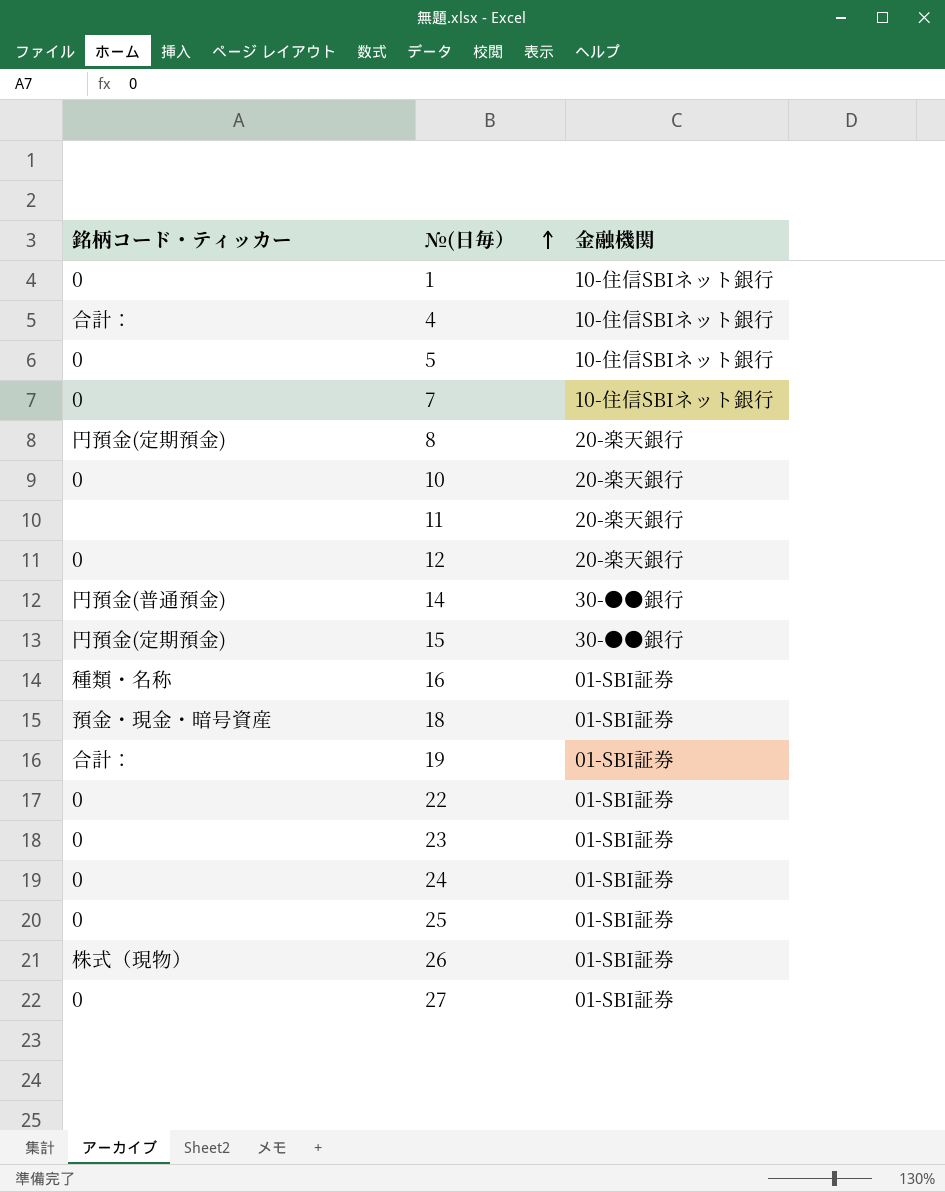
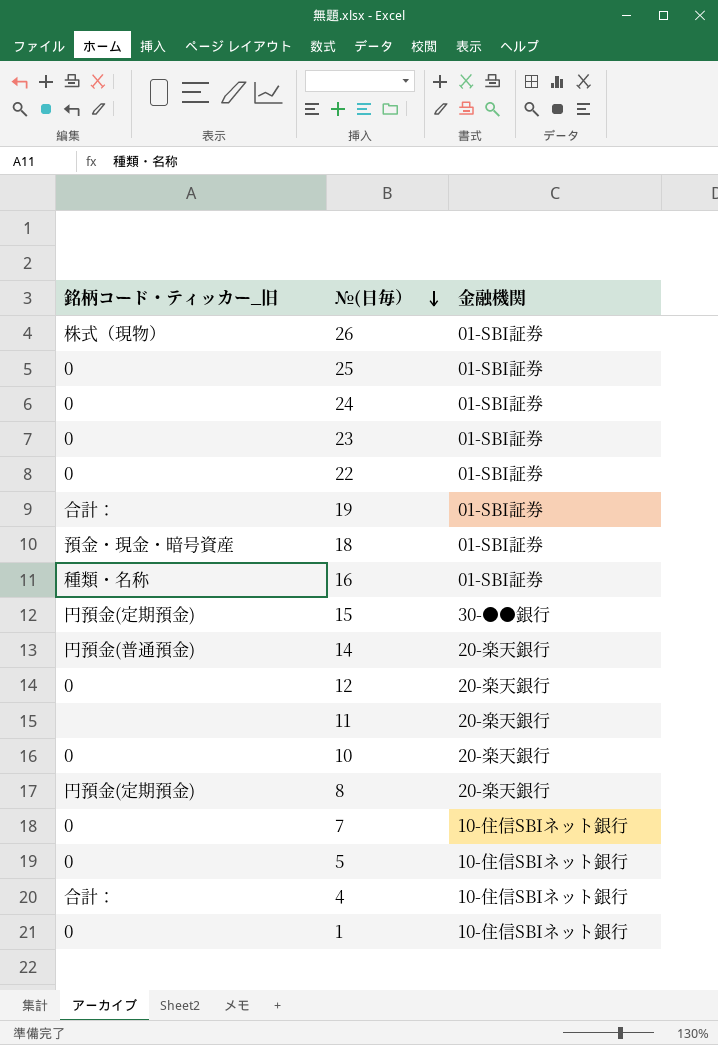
row order: №(日毎） ascending -> №(日毎） descending
column name: 銘柄コード・ティッカー -> 銘柄コード・ティッカー_旧
row 27: 0 | 01-SBI証券 -> none
14 | 金融機関: 30-●●銀行 -> 20-楽天銀行

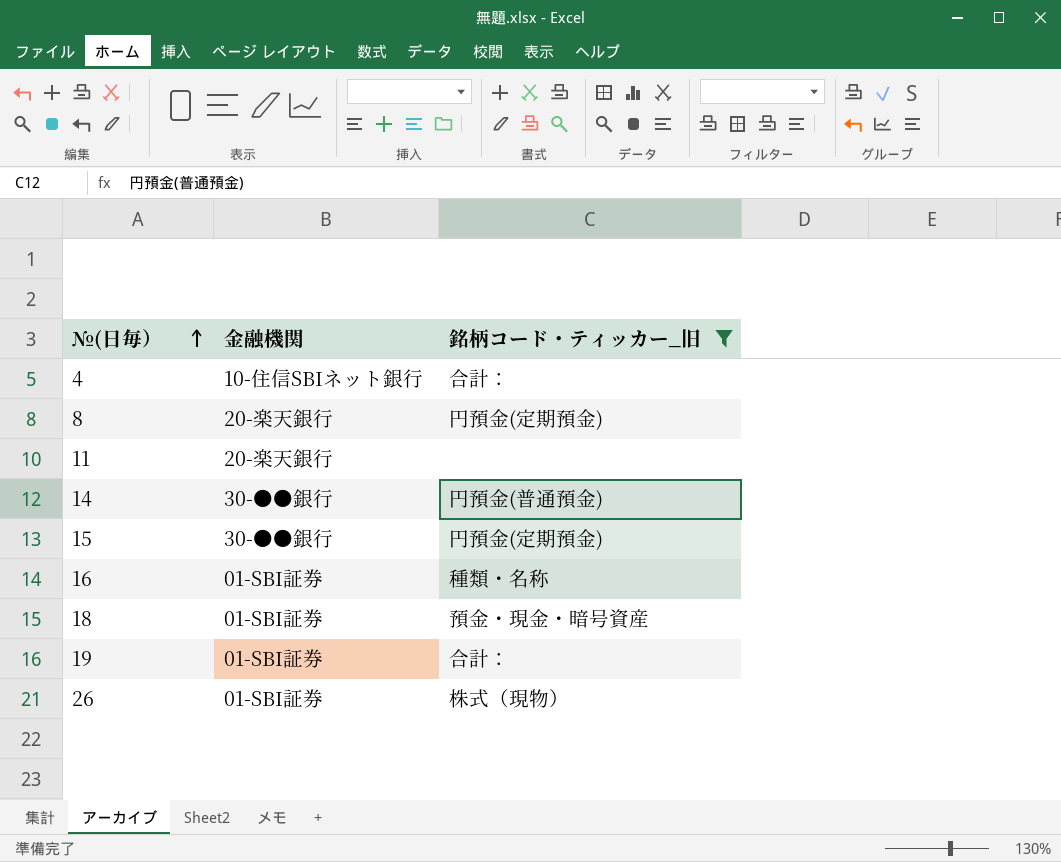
filter: none -> 銘柄コード・ティッカー_旧 != 0
row order: №(日毎） descending -> №(日毎） ascending
column 銘柄コード・ティッカー_旧 | position: 1 -> 3
14 | 金融機関: 20-楽天銀行 -> 30-●●銀行

